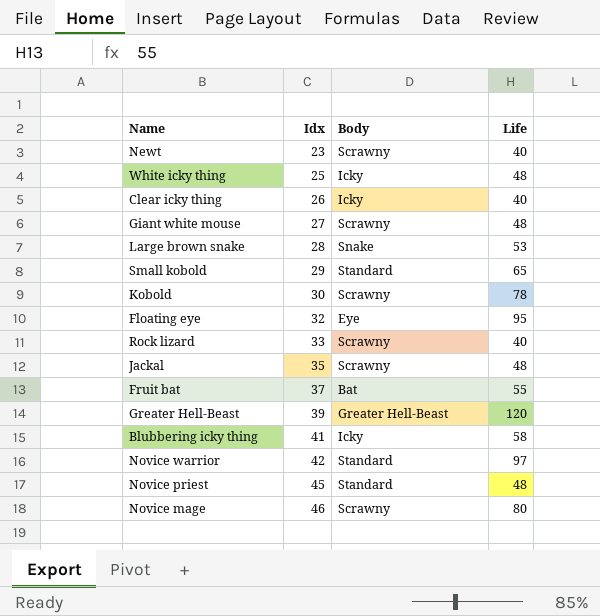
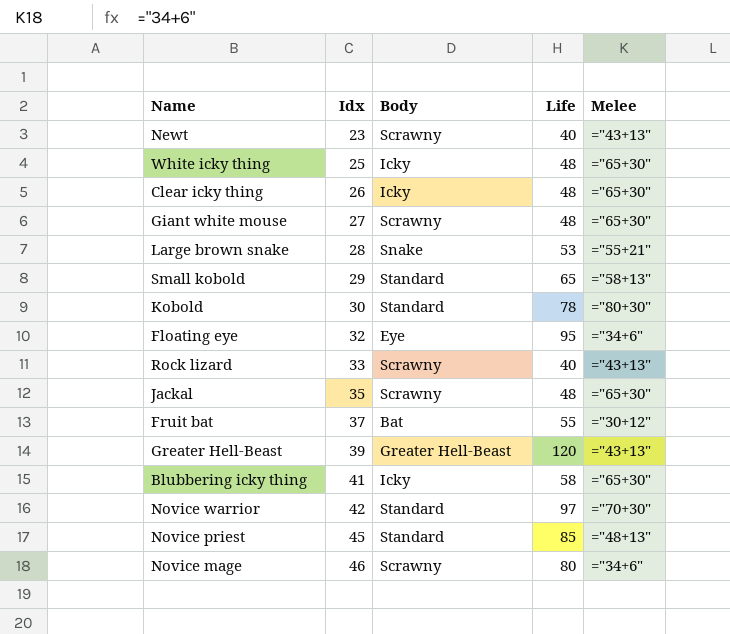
column Melee | position: none -> 5
Clear icky thing | Life: 40 -> 48
Kobold | Body: Scrawny -> Standard
Novice priest | Life: 48 -> 85

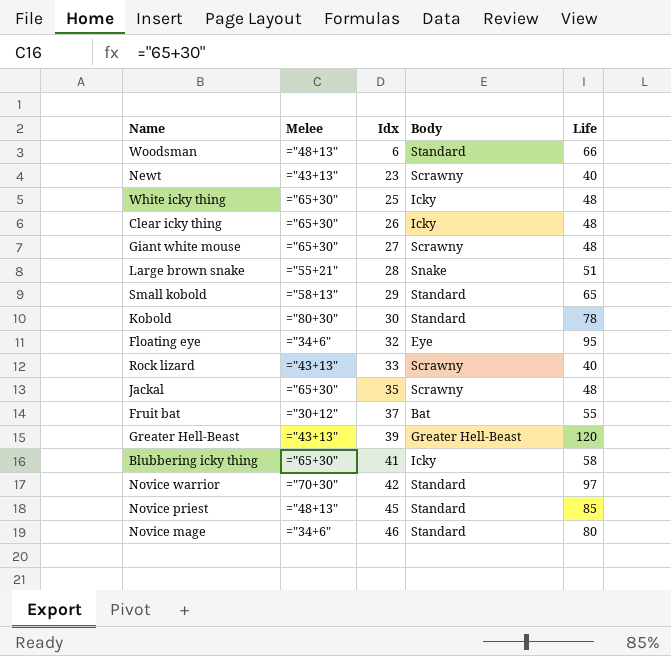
column Melee | position: 5 -> 2
row Woodsman: none -> ="48+13" | 6 | Standard | 66
Large brown snake | Life: 53 -> 51
Novice mage | Body: Scrawny -> Standard

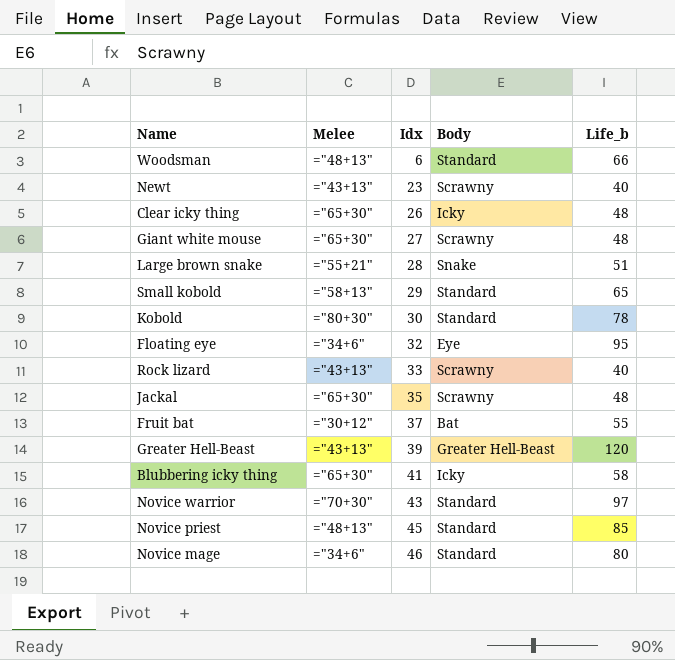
column name: Life -> Life_b
row White icky thing: ="65+30" | 25 | Icky | 48 -> none
Novice warrior | Idx: 42 -> 43

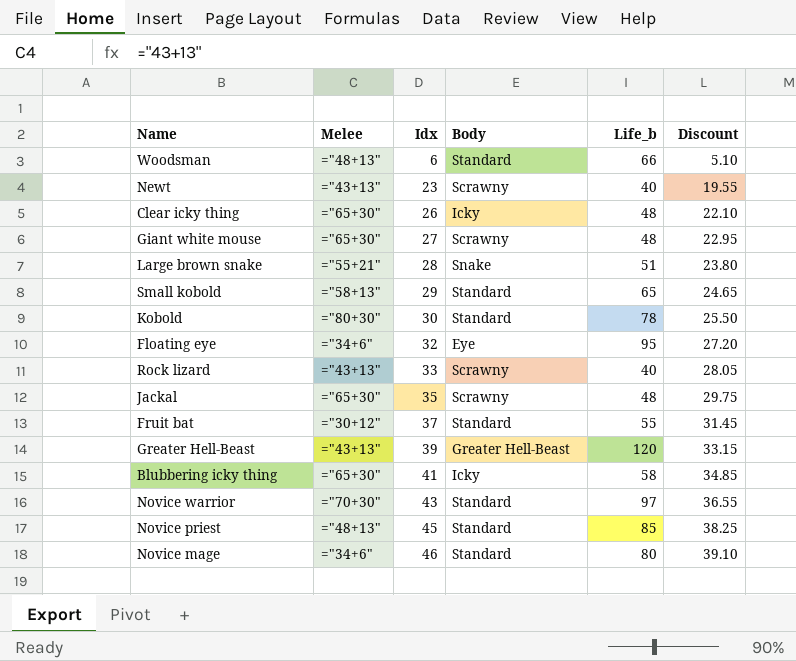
column Discount | formula: none -> [Idx] * 0.85
Fruit bat | Body: Bat -> Standard

